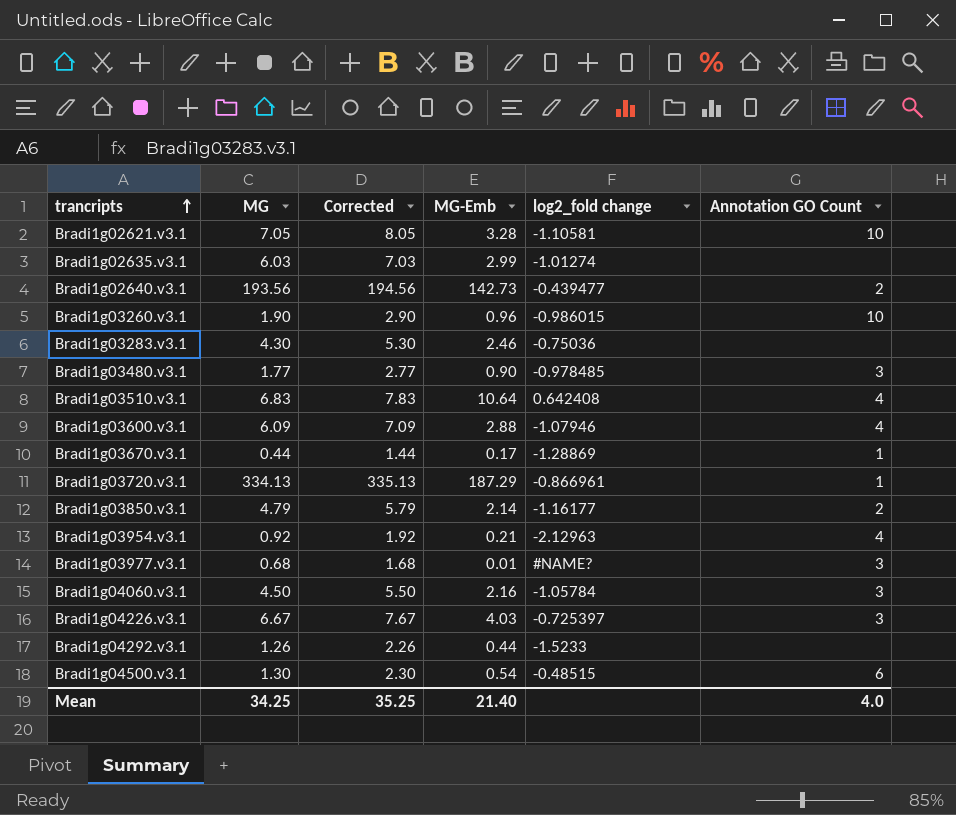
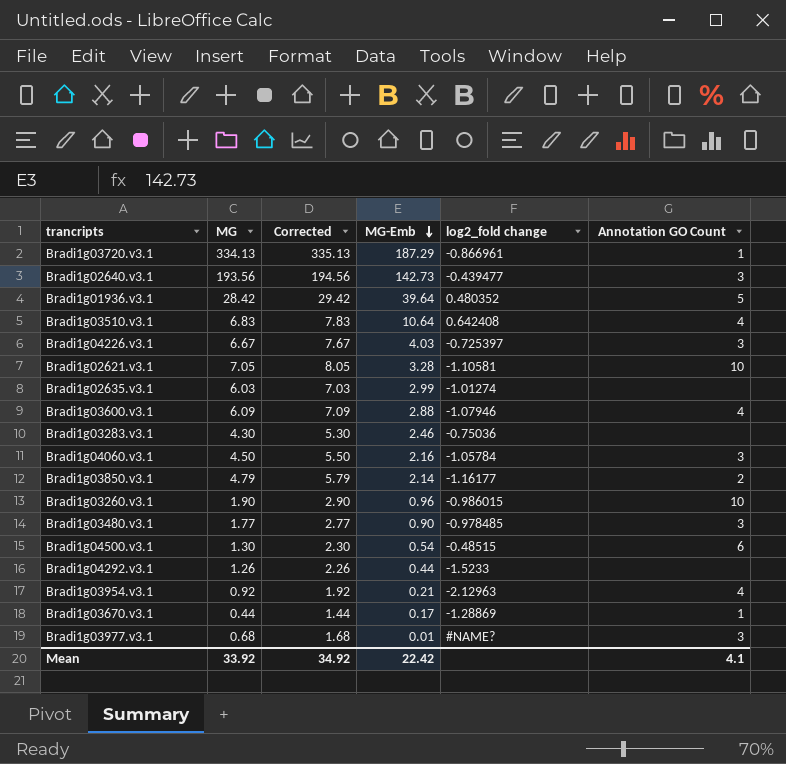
row order: trancripts ascending -> MG-Emb descending
Bradi1g02640.v3.1 | Annotation GO Count: 2 -> 3
row Bradi1g01936.v3.1: none -> 28.42 | 29.42 | 39.64 | 0.480352 | 5
Mean | MG: 34.25 -> 33.92
Mean | Corrected: 35.25 -> 34.92
Mean | MG-Emb: 21.40 -> 22.42
Mean | Annotation GO Count: 4.0 -> 4.1

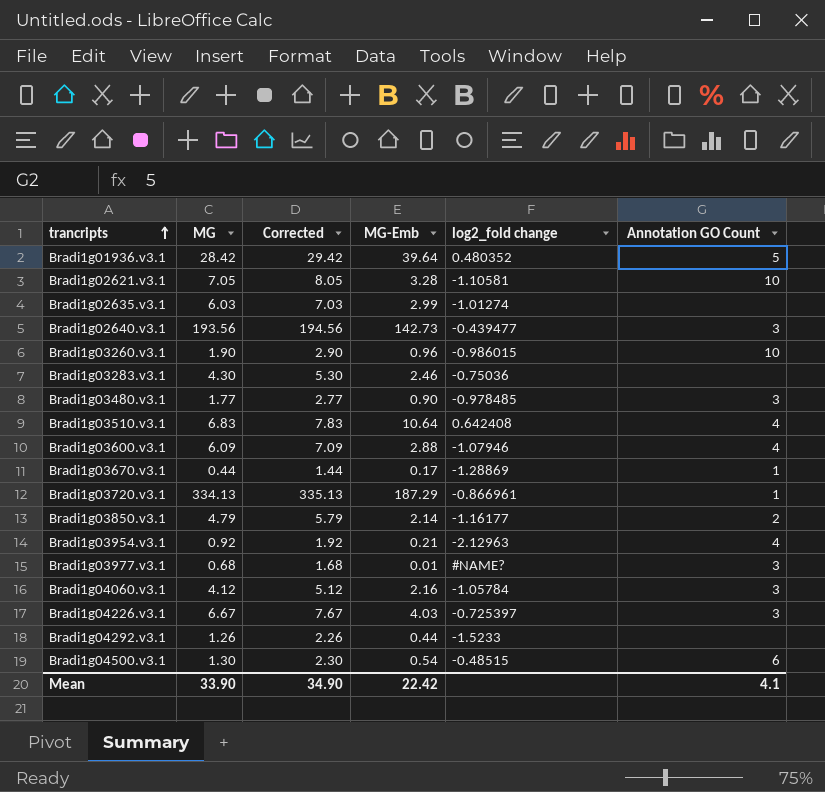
row order: MG-Emb descending -> trancripts ascending
Bradi1g04060.v3.1 | MG: 4.50 -> 4.12
Bradi1g04060.v3.1 | Corrected: 5.50 -> 5.12
Mean | MG: 33.92 -> 33.90
Mean | Corrected: 34.92 -> 34.90

